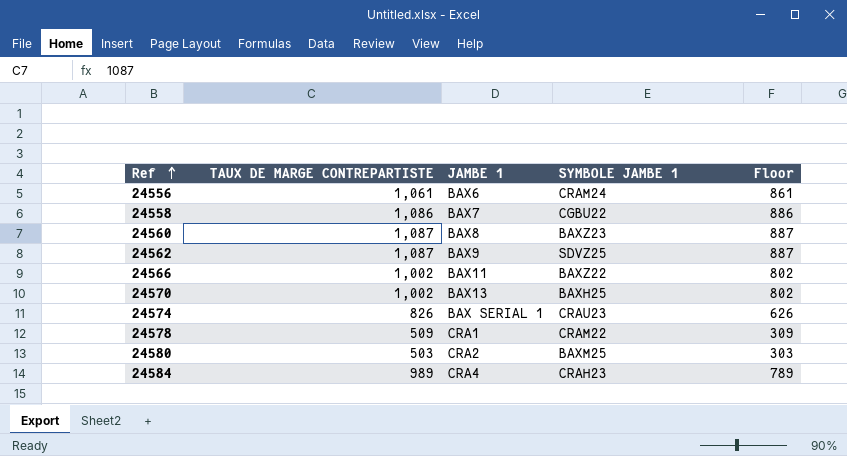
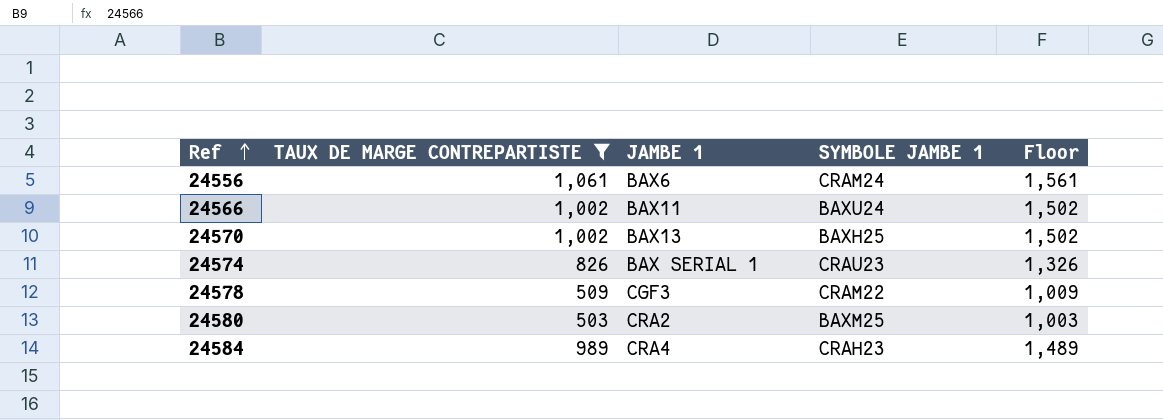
filter: none -> TAUX DE MARGE CONTREPARTISTE <= 1,061
column Floor | formula: [TAUX DE MARGE CONTREPARTISTE] - 200 -> [TAUX DE MARGE CONTREPARTISTE] + 500
24566 | SYMBOLE JAMBE 1: BAXZ22 -> BAXU24
24578 | JAMBE 1: CRA1 -> CGF3

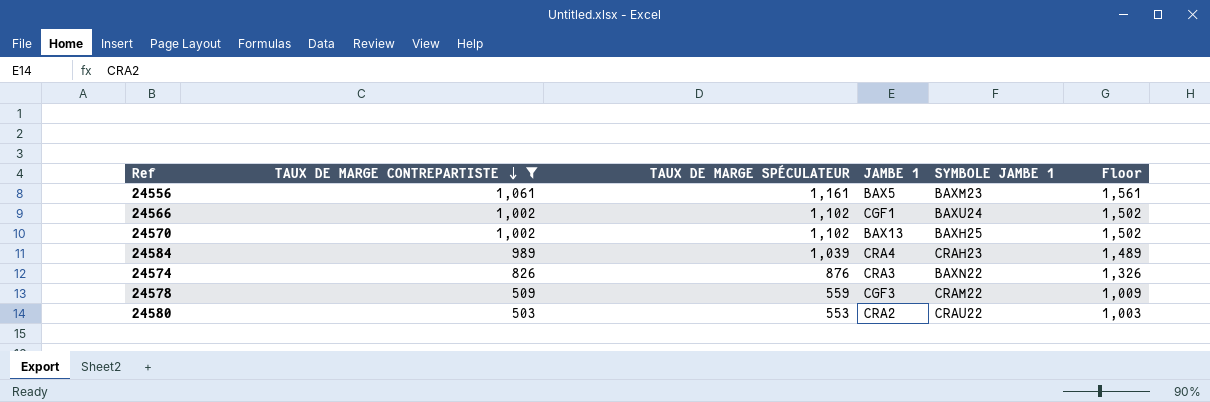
row order: Ref ascending -> TAUX DE MARGE CONTREPARTISTE descending
column TAUX DE MARGE SPÉCULATEUR | position: none -> 3
24556 | JAMBE 1: BAX6 -> BAX5
24556 | SYMBOLE JAMBE 1: CRAM24 -> BAXM23
24566 | JAMBE 1: BAX11 -> CGF1
24574 | JAMBE 1: BAX SERIAL 1 -> CRA3
24574 | SYMBOLE JAMBE 1: CRAU23 -> BAXN22
24580 | SYMBOLE JAMBE 1: BAXM25 -> CRAU22

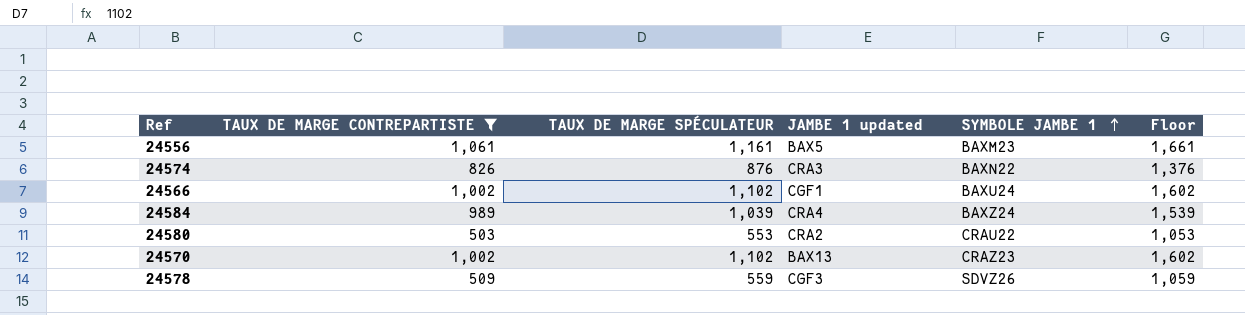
row order: TAUX DE MARGE CONTREPARTISTE descending -> SYMBOLE JAMBE 1 ascending
column name: JAMBE 1 -> JAMBE 1 updated
column Floor | formula: [TAUX DE MARGE CONTREPARTISTE] + 500 -> [TAUX DE MARGE SPÉCULATEUR] + 500
24584 | SYMBOLE JAMBE 1: CRAH23 -> BAXZ24
24570 | SYMBOLE JAMBE 1: BAXH25 -> CRAZ23
24578 | SYMBOLE JAMBE 1: CRAM22 -> SDVZ26

